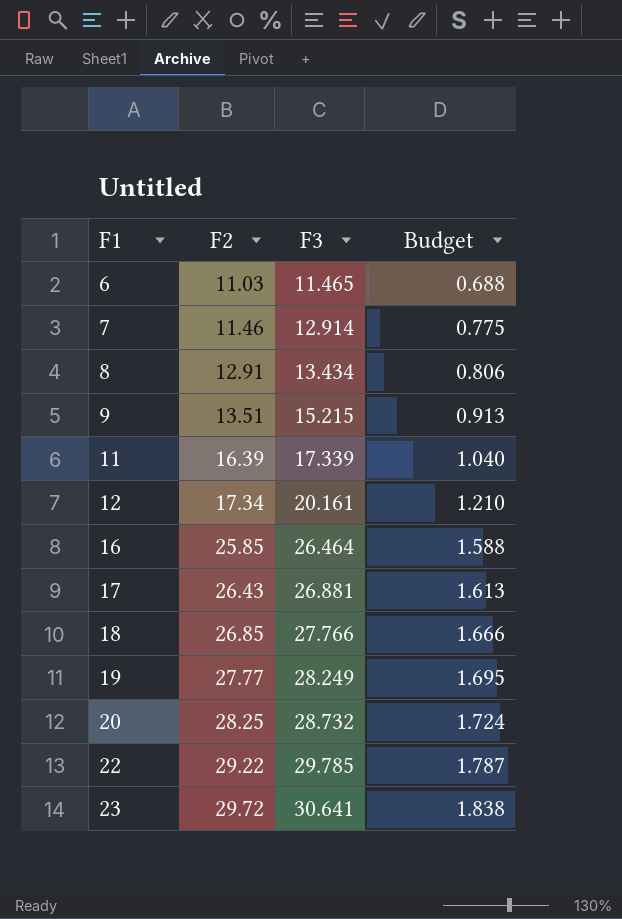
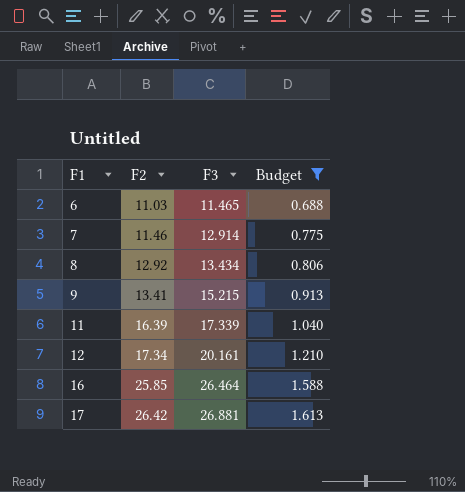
filter: none -> Budget <= 1.613
8 | F2: 12.91 -> 12.92
9 | F2: 13.51 -> 13.41
17 | F2: 26.43 -> 26.42

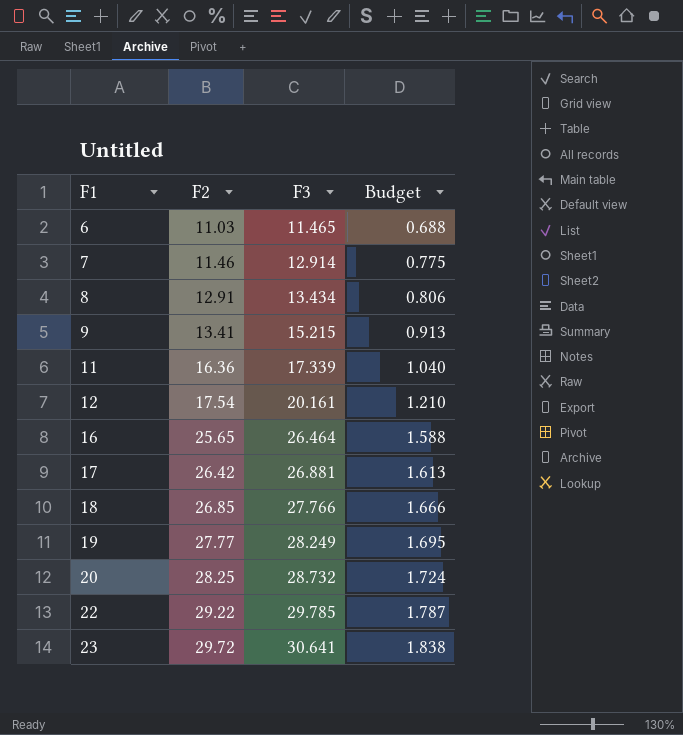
filter: Budget <= 1.613 -> none
8 | F2: 12.92 -> 12.91
11 | F2: 16.39 -> 16.36
12 | F2: 17.34 -> 17.54
16 | F2: 25.85 -> 25.65

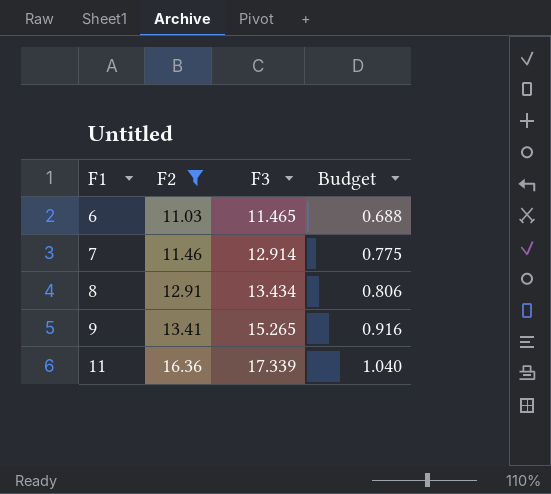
filter: none -> F2 <= 16.36
9 | F3: 15.215 -> 15.265
9 | Budget: 0.913 -> 0.916

